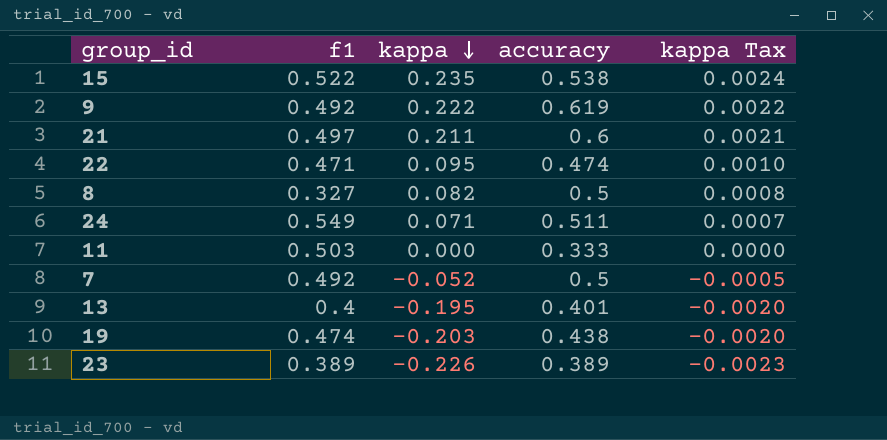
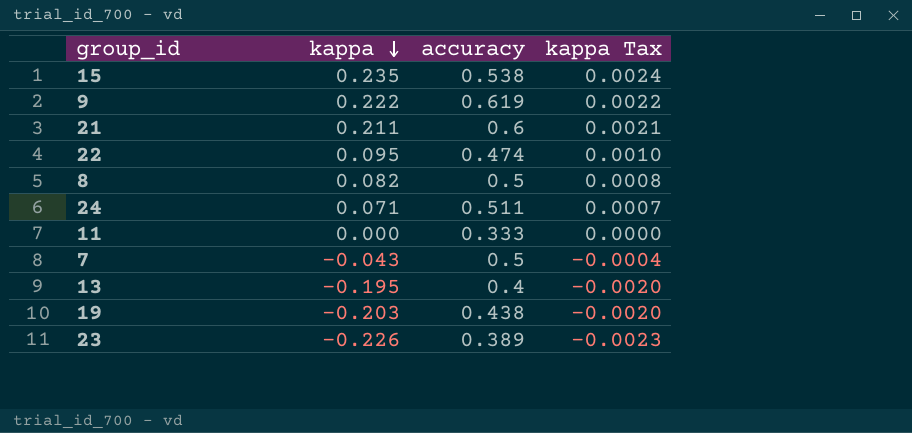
column f1 | position: 2 -> none
7 | kappa: -0.052 -> -0.043
7 | kappa Tax: -0.0005 -> -0.0004
13 | accuracy: 0.401 -> 0.4

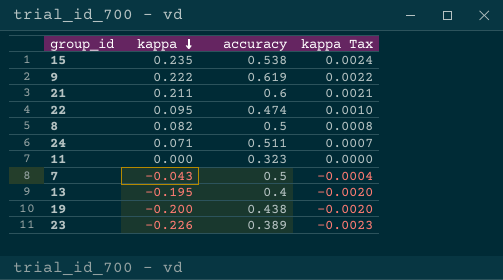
11 | accuracy: 0.333 -> 0.323
19 | kappa: -0.203 -> -0.200

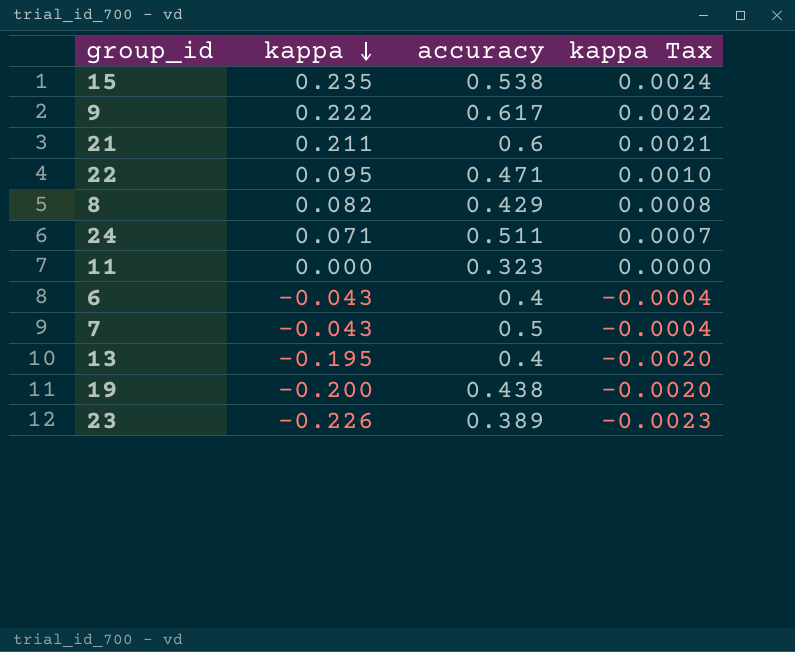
9 | accuracy: 0.619 -> 0.617
22 | accuracy: 0.474 -> 0.471
8 | accuracy: 0.5 -> 0.429
row 6: none -> -0.043 | 0.4 | -0.0004

